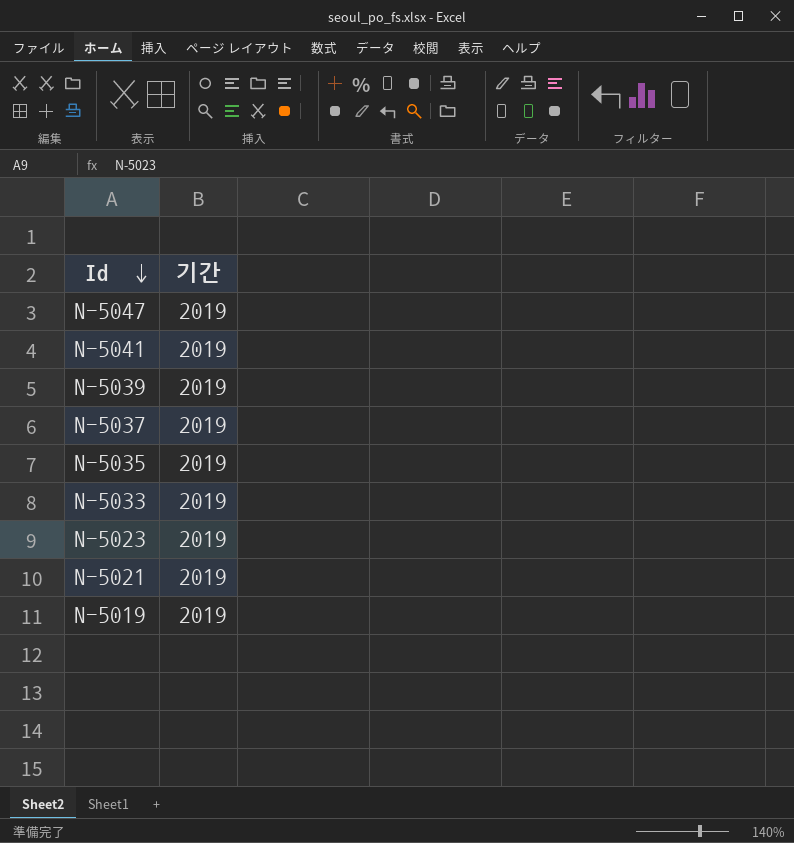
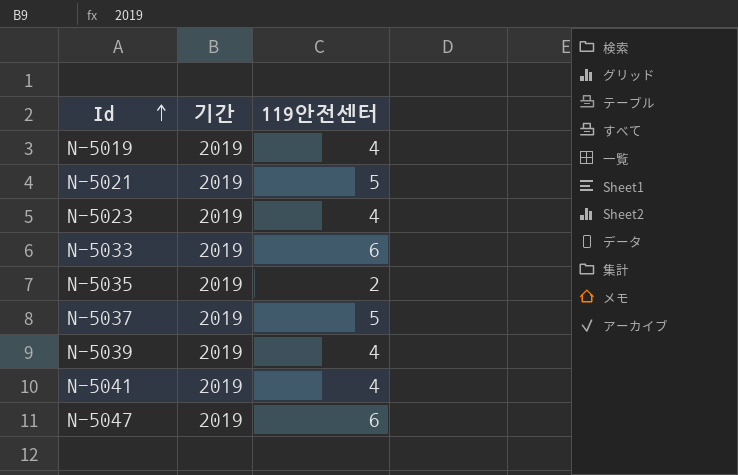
row order: Id descending -> Id ascending
column 119안전센터 | position: none -> 3

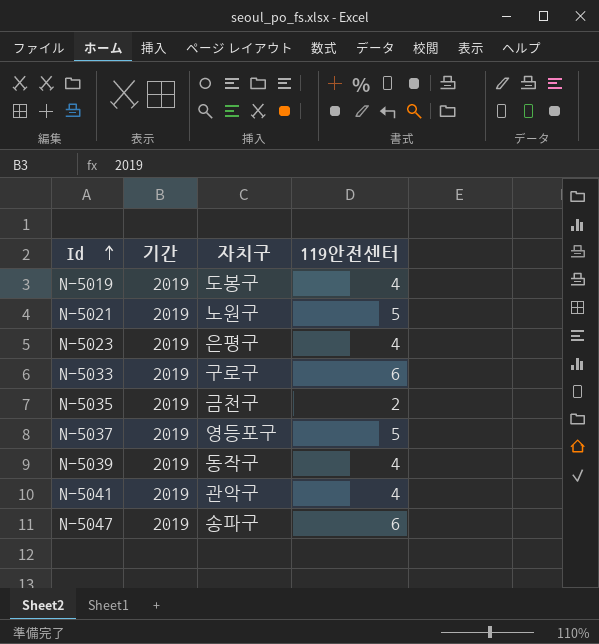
column 자치구 | position: none -> 3

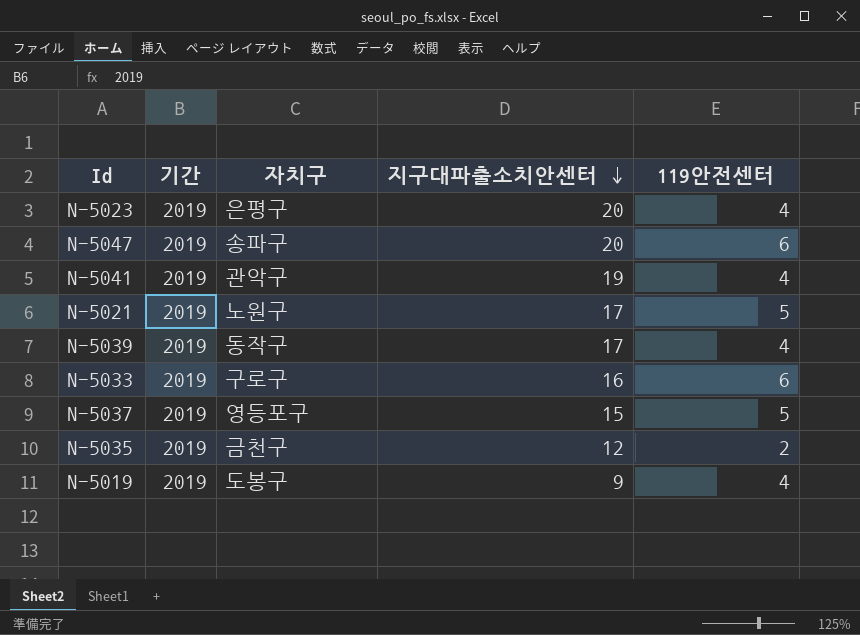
row order: Id ascending -> 지구대파출소치안센터 descending
column 지구대파출소치안센터 | position: none -> 4

